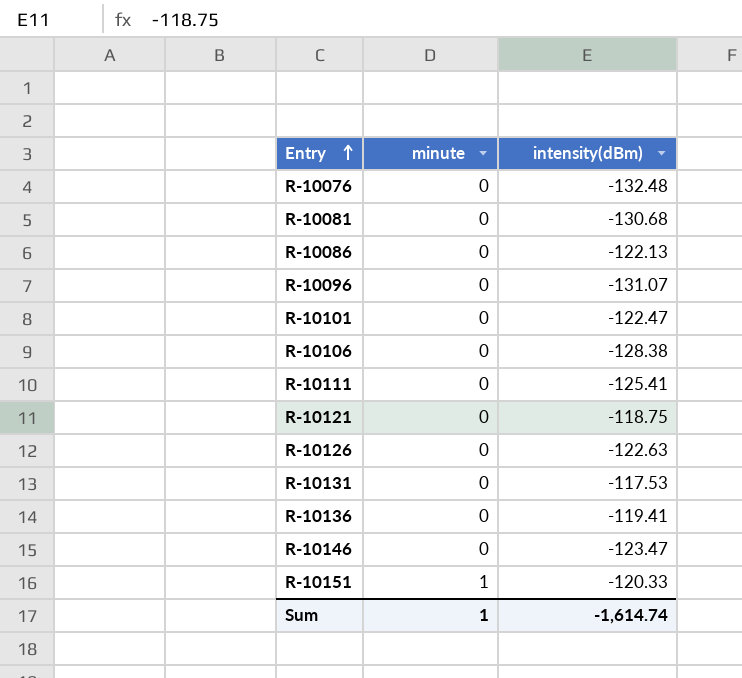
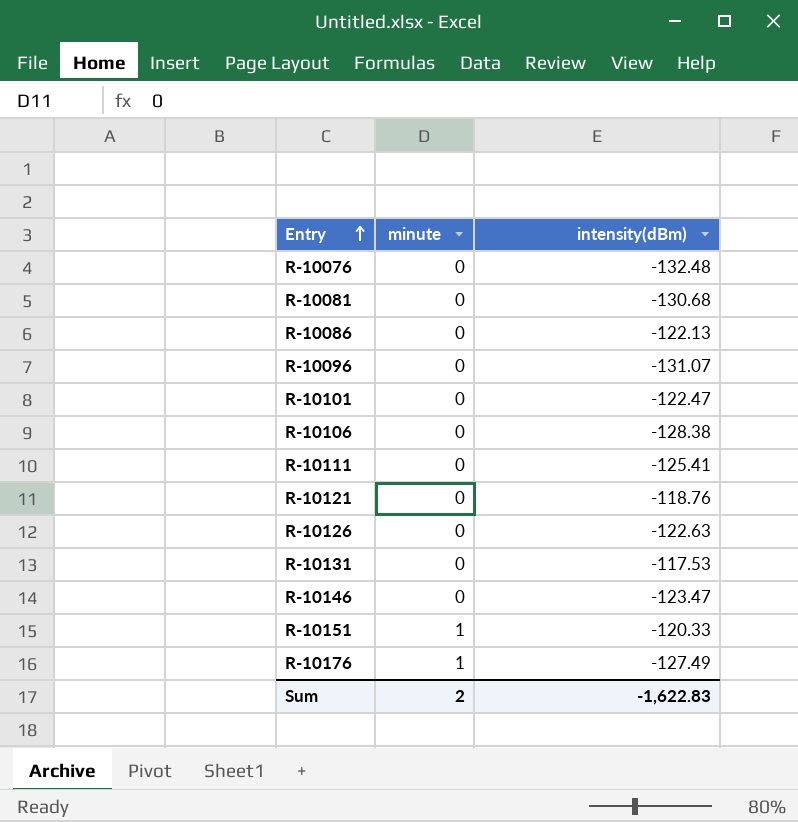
row R-10136: 0 | -119.41 -> none
R-10121 | intensity(dBm): -118.75 -> -118.76
row R-10176: none -> 1 | -127.49
Sum | minute: 1 -> 2
Sum | intensity(dBm): -1,614.74 -> -1,622.83

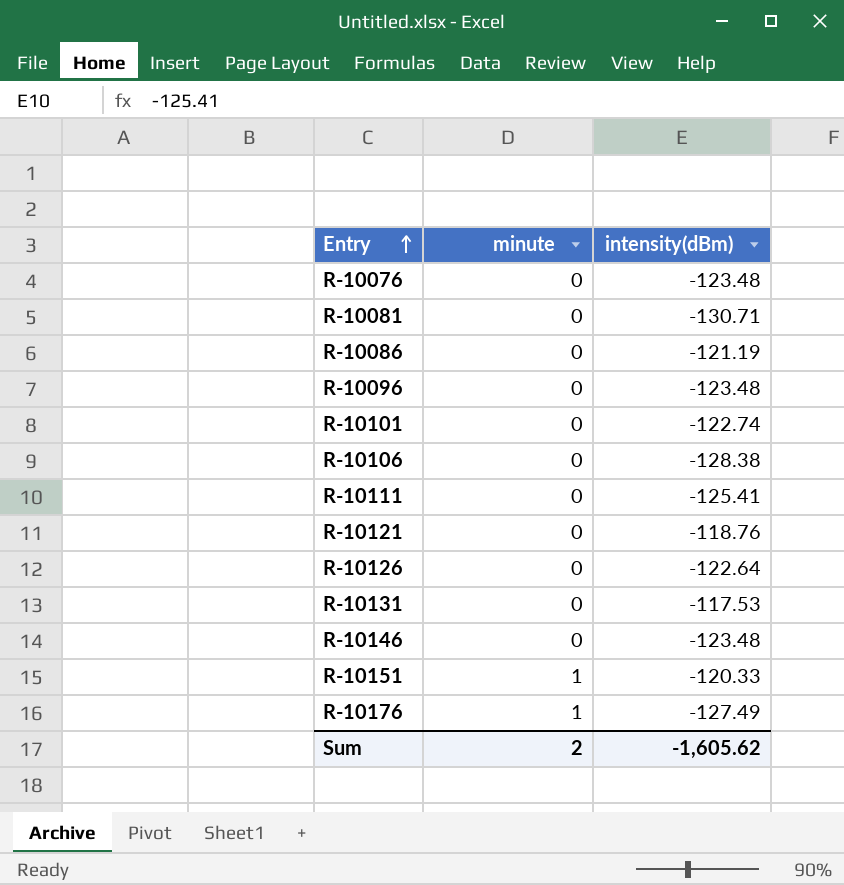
R-10076 | intensity(dBm): -132.48 -> -123.48
R-10081 | intensity(dBm): -130.68 -> -130.71
R-10086 | intensity(dBm): -122.13 -> -121.19
R-10096 | intensity(dBm): -131.07 -> -123.48
R-10101 | intensity(dBm): -122.47 -> -122.74
R-10126 | intensity(dBm): -122.63 -> -122.64
R-10146 | intensity(dBm): -123.47 -> -123.48
Sum | intensity(dBm): -1,622.83 -> -1,605.62

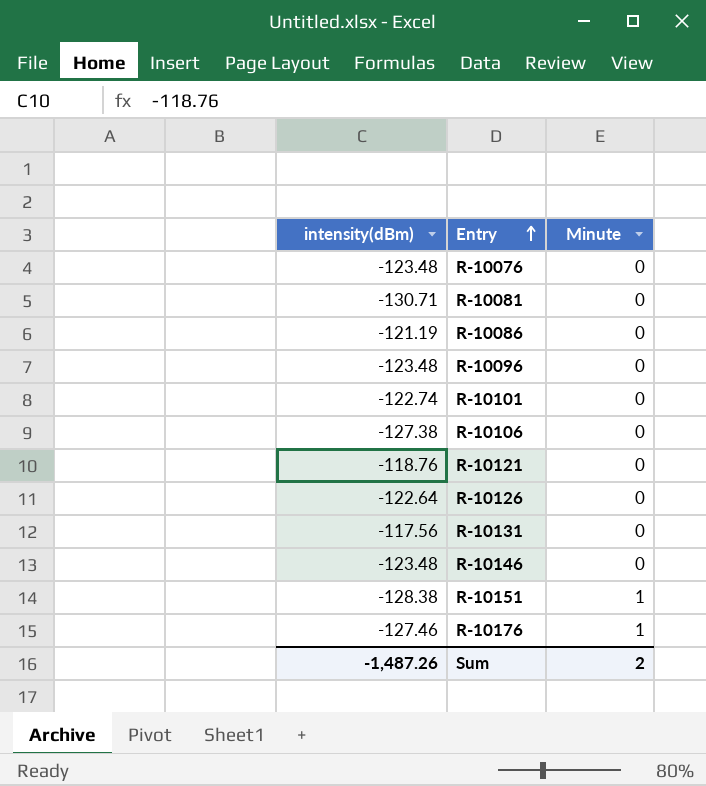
column intensity(dBm) | position: 3 -> 1
column name: minute -> Minute
row R-10111: 0 | -125.41 -> none
R-10106 | intensity(dBm): -128.38 -> -127.38
R-10131 | intensity(dBm): -117.53 -> -117.56
R-10151 | intensity(dBm): -120.33 -> -128.38
R-10176 | intensity(dBm): -127.49 -> -127.46
Sum | intensity(dBm): -1,605.62 -> -1,487.26

